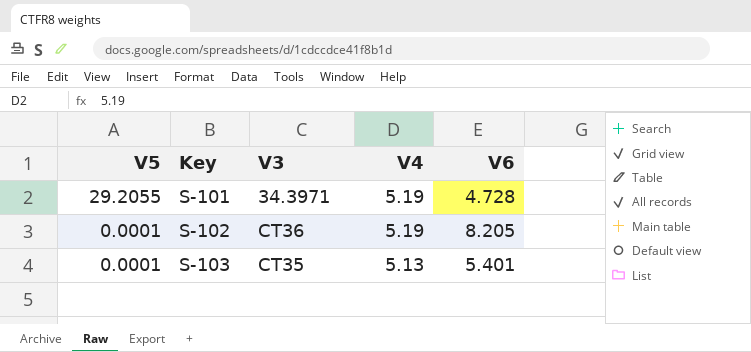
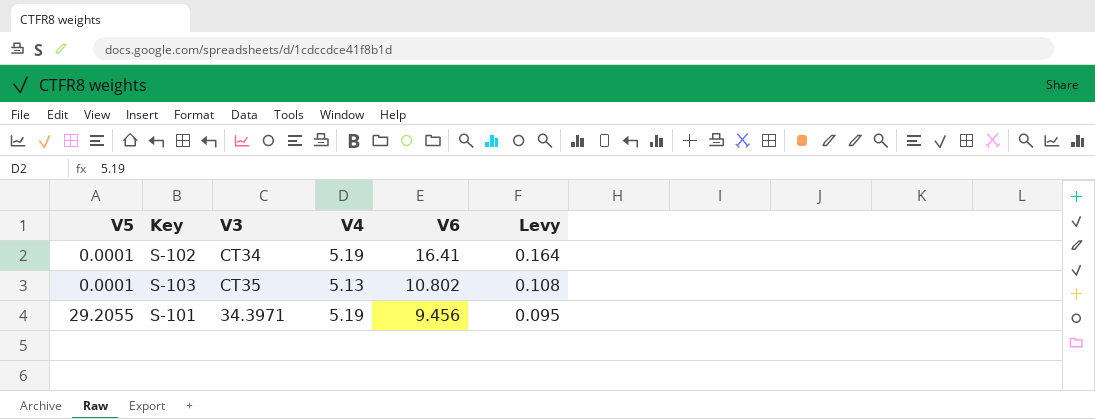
row order: V5 descending -> V5 ascending
column Levy | formula: none -> [V6] * 0.01
S-102 | V3: CT36 -> CT34
S-102 | V6: 8.205 -> 16.41
S-103 | V6: 5.401 -> 10.802
S-101 | V6: 4.728 -> 9.456

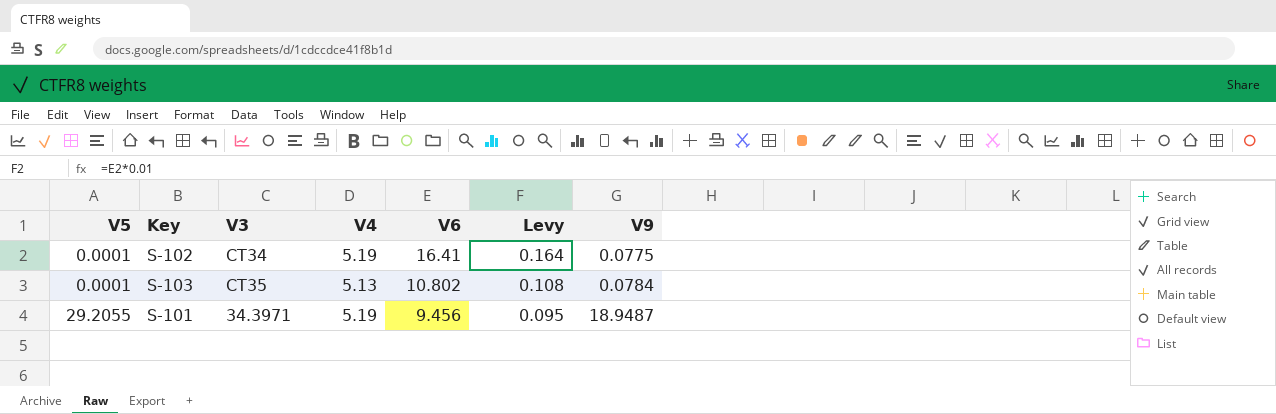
column V9 | position: none -> 7

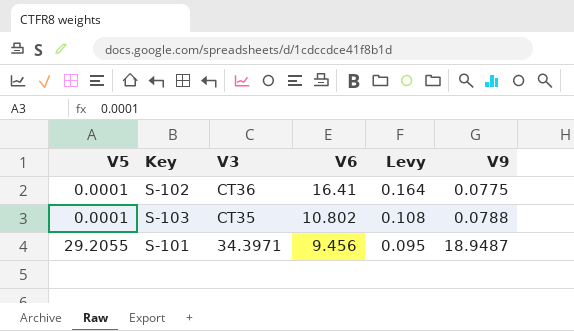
column V4 | position: 4 -> none
S-102 | V3: CT34 -> CT36
S-103 | V9: 0.0784 -> 0.0788

